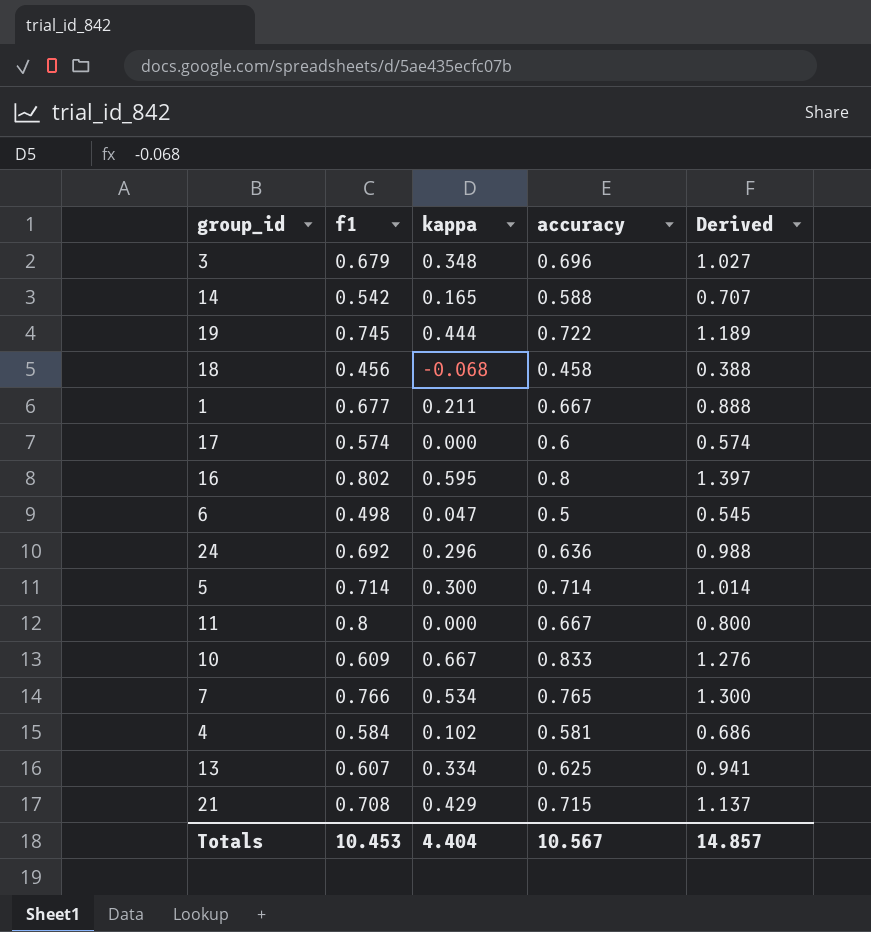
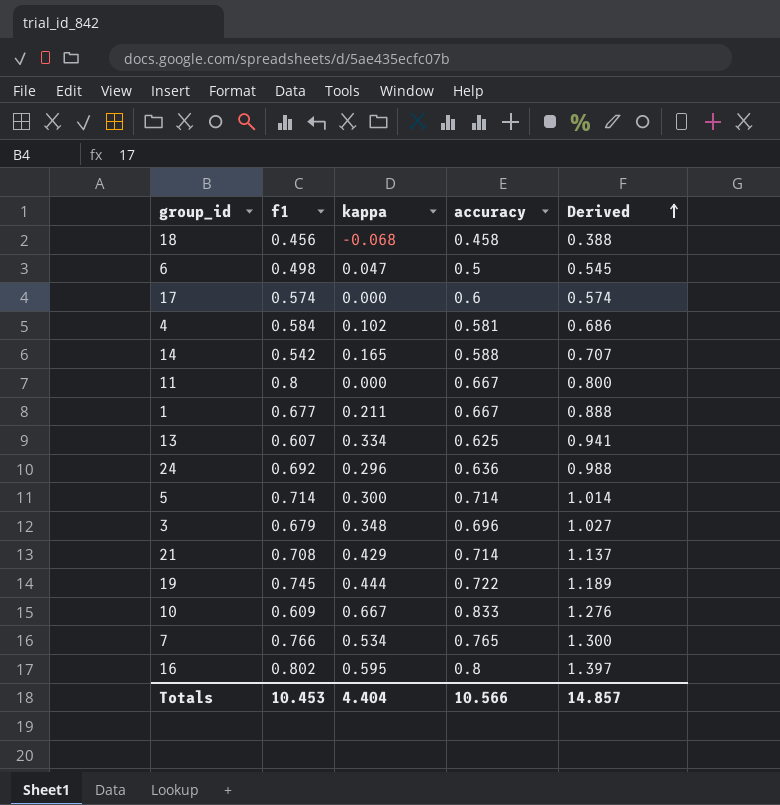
row order: none -> Derived ascending
21 | accuracy: 0.715 -> 0.714
Totals | accuracy: 10.567 -> 10.566

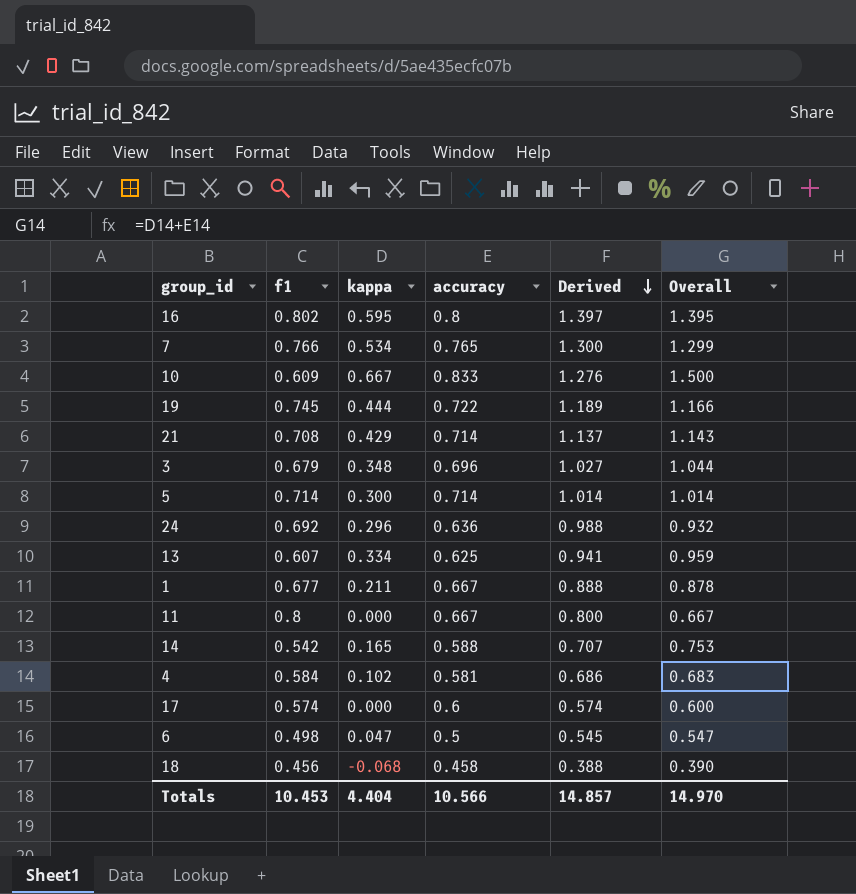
row order: Derived ascending -> Derived descending
column Overall | formula: none -> [kappa] + [accuracy]

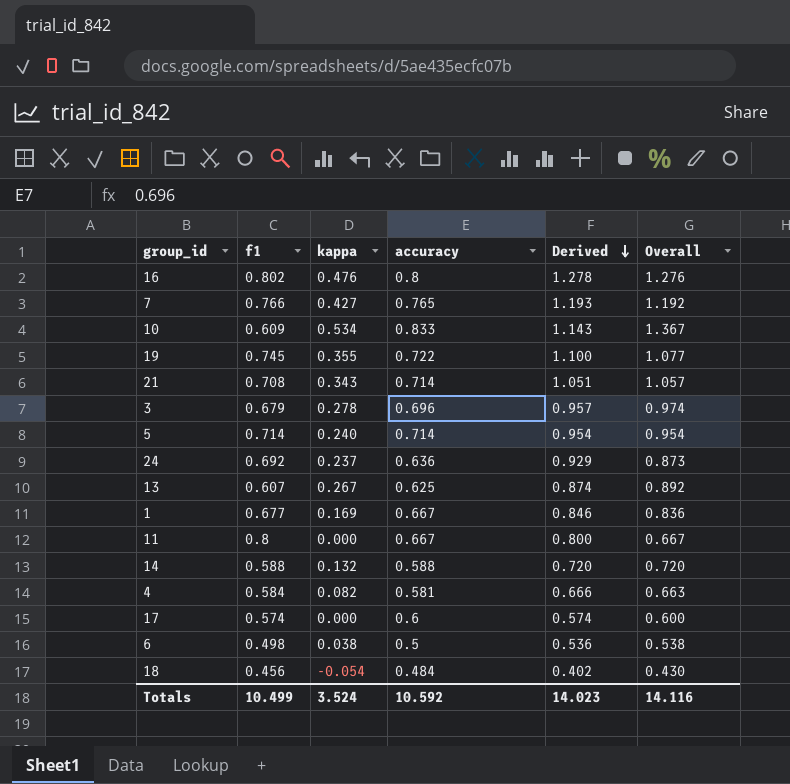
16 | kappa: 0.595 -> 0.476
16 | Derived: 1.397 -> 1.278
16 | Overall: 1.395 -> 1.276
7 | kappa: 0.534 -> 0.427
7 | Derived: 1.300 -> 1.193
7 | Overall: 1.299 -> 1.192
10 | kappa: 0.667 -> 0.534
10 | Derived: 1.276 -> 1.143
10 | Overall: 1.500 -> 1.367
19 | kappa: 0.444 -> 0.355
19 | Derived: 1.189 -> 1.100
19 | Overall: 1.166 -> 1.077
21 | kappa: 0.429 -> 0.343
21 | Derived: 1.137 -> 1.051
21 | Overall: 1.143 -> 1.057
3 | kappa: 0.348 -> 0.278
3 | Derived: 1.027 -> 0.957
3 | Overall: 1.044 -> 0.974
5 | kappa: 0.300 -> 0.240
5 | Derived: 1.014 -> 0.954
5 | Overall: 1.014 -> 0.954
24 | kappa: 0.296 -> 0.237
24 | Derived: 0.988 -> 0.929
24 | Overall: 0.932 -> 0.873
13 | kappa: 0.334 -> 0.267
13 | Derived: 0.941 -> 0.874
13 | Overall: 0.959 -> 0.892
1 | kappa: 0.211 -> 0.169
1 | Derived: 0.888 -> 0.846
1 | Overall: 0.878 -> 0.836
14 | f1: 0.542 -> 0.588
14 | kappa: 0.165 -> 0.132
14 | Derived: 0.707 -> 0.720
14 | Overall: 0.753 -> 0.720
4 | kappa: 0.102 -> 0.082
4 | Derived: 0.686 -> 0.666
4 | Overall: 0.683 -> 0.663
6 | kappa: 0.047 -> 0.038
6 | Derived: 0.545 -> 0.536
6 | Overall: 0.547 -> 0.538
18 | kappa: -0.068 -> -0.054
18 | accuracy: 0.458 -> 0.484
18 | Derived: 0.388 -> 0.402
18 | Overall: 0.390 -> 0.430
Totals | f1: 10.453 -> 10.499
Totals | kappa: 4.404 -> 3.524
Totals | accuracy: 10.566 -> 10.592
Totals | Derived: 14.857 -> 14.023
Totals | Overall: 14.970 -> 14.116

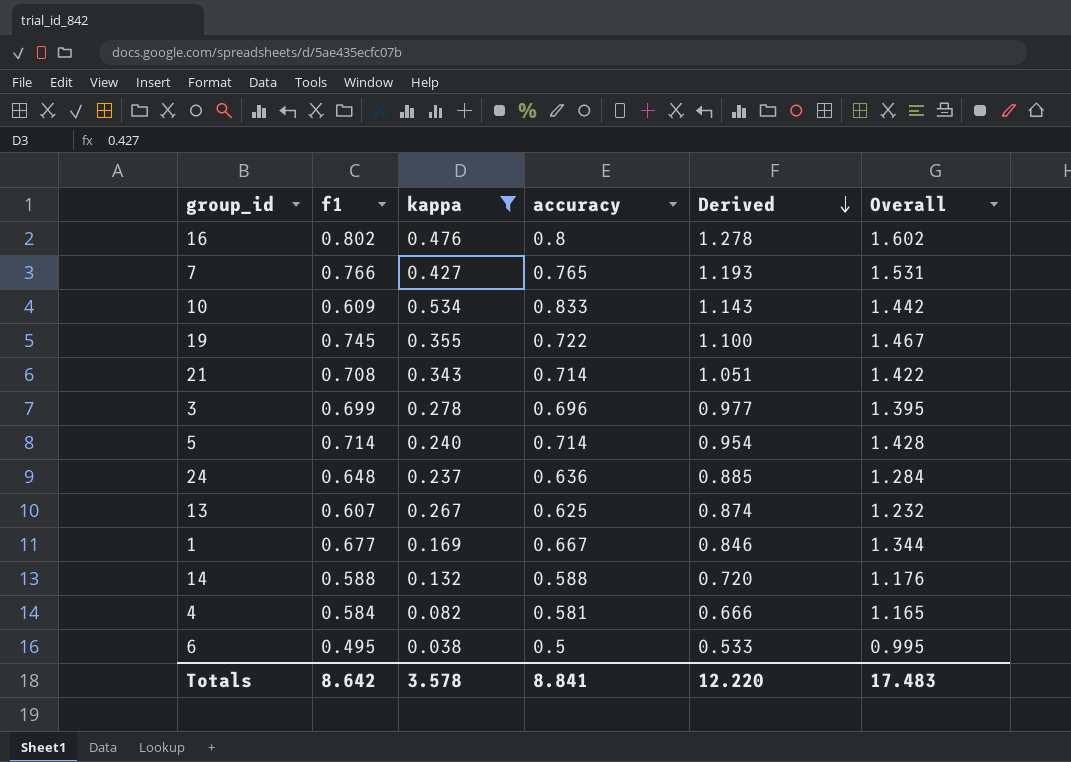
filter: none -> kappa >= 0.038
column Overall | formula: [kappa] + [accuracy] -> [f1] + [accuracy]
3 | f1: 0.679 -> 0.699
3 | Derived: 0.957 -> 0.977
24 | f1: 0.692 -> 0.648
24 | Derived: 0.929 -> 0.885
6 | f1: 0.498 -> 0.495
6 | Derived: 0.536 -> 0.533
Totals | f1: 10.499 -> 8.642
Totals | kappa: 3.524 -> 3.578
Totals | accuracy: 10.592 -> 8.841
Totals | Derived: 14.023 -> 12.220
Totals | Overall: 14.116 -> 17.483

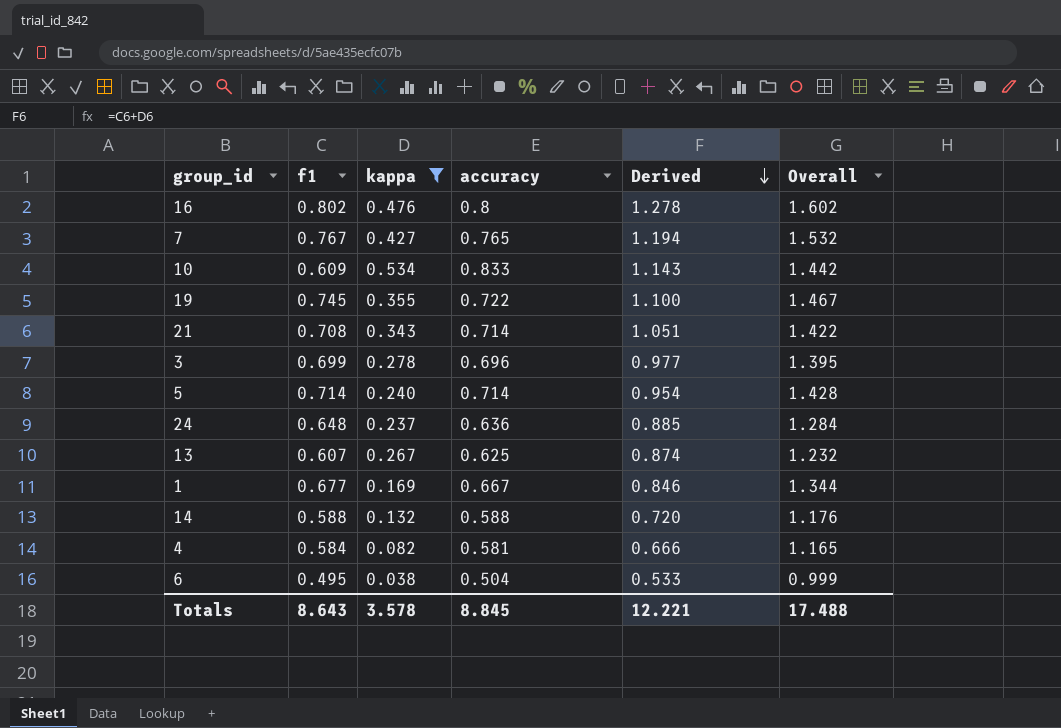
7 | f1: 0.766 -> 0.767
7 | Derived: 1.193 -> 1.194
7 | Overall: 1.531 -> 1.532
6 | accuracy: 0.5 -> 0.504
6 | Overall: 0.995 -> 0.999
Totals | f1: 8.642 -> 8.643
Totals | accuracy: 8.841 -> 8.845
Totals | Derived: 12.220 -> 12.221
Totals | Overall: 17.483 -> 17.488

